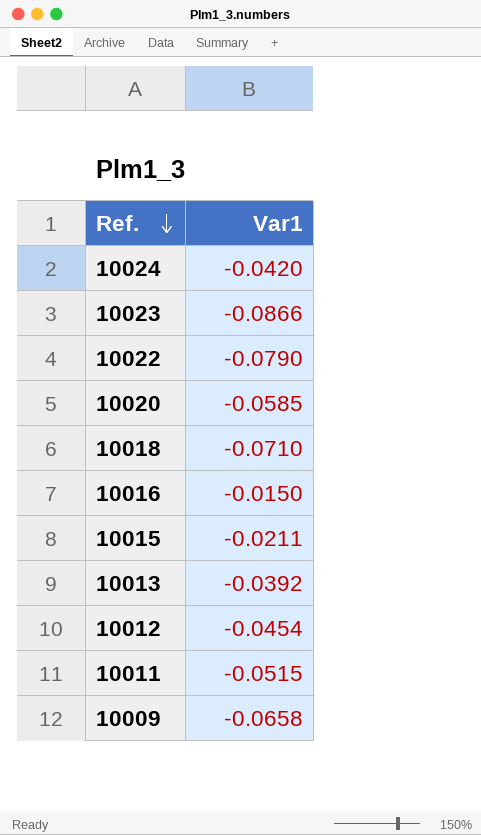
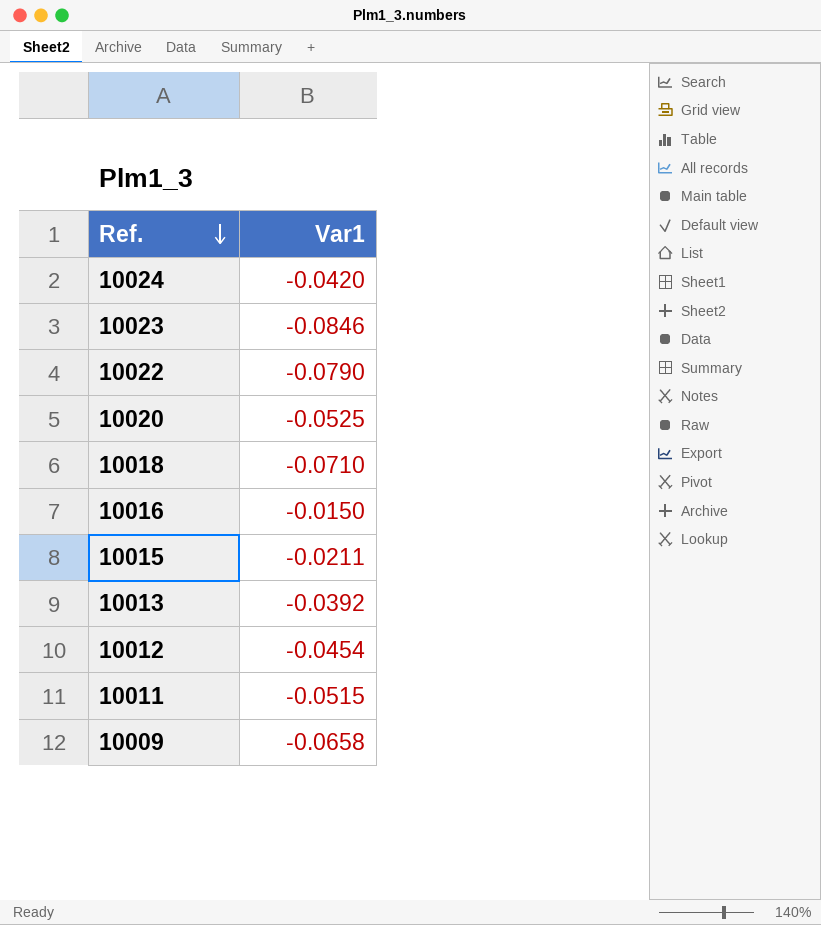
10023 | Var1: -0.0866 -> -0.0846
10020 | Var1: -0.0585 -> -0.0525

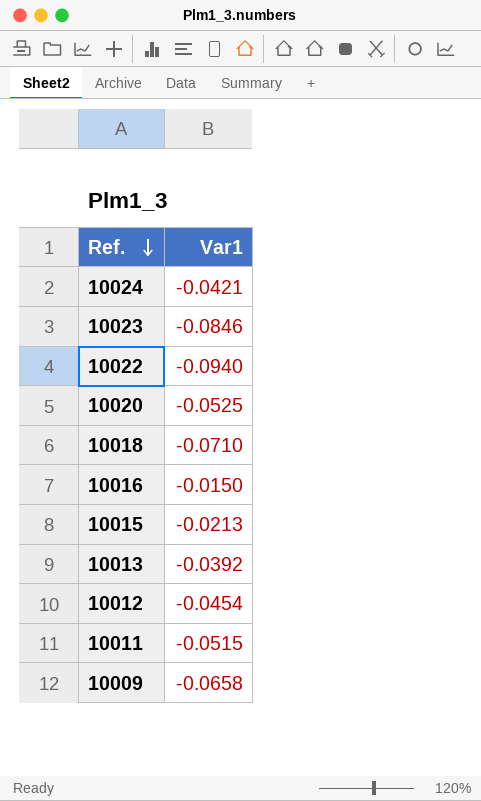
10024 | Var1: -0.0420 -> -0.0421
10022 | Var1: -0.0790 -> -0.0940
10015 | Var1: -0.0211 -> -0.0213

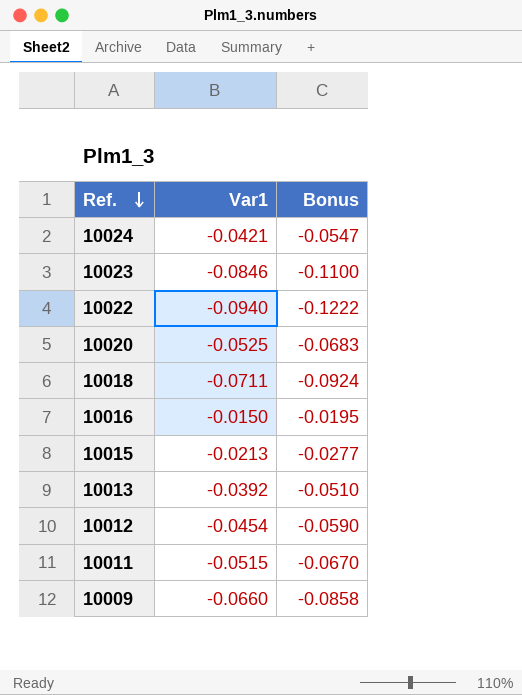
column Bonus | formula: none -> [Var1] * 1.3
10018 | Var1: -0.0710 -> -0.0711
10009 | Var1: -0.0658 -> -0.0660

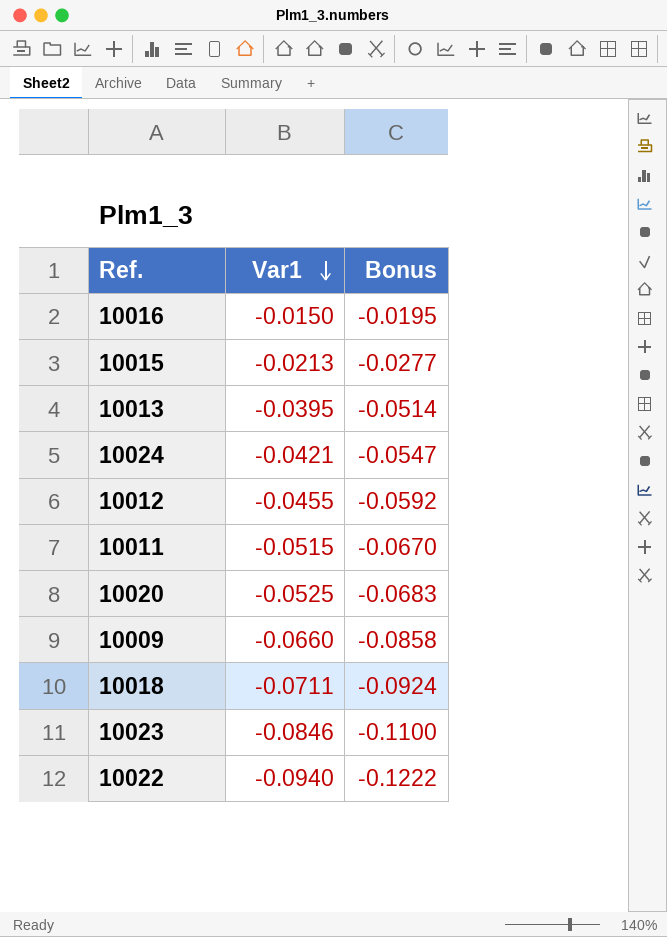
row order: Ref. descending -> Var1 descending
10013 | Var1: -0.0392 -> -0.0395
10013 | Bonus: -0.0510 -> -0.0514
10012 | Var1: -0.0454 -> -0.0455
10012 | Bonus: -0.0590 -> -0.0592

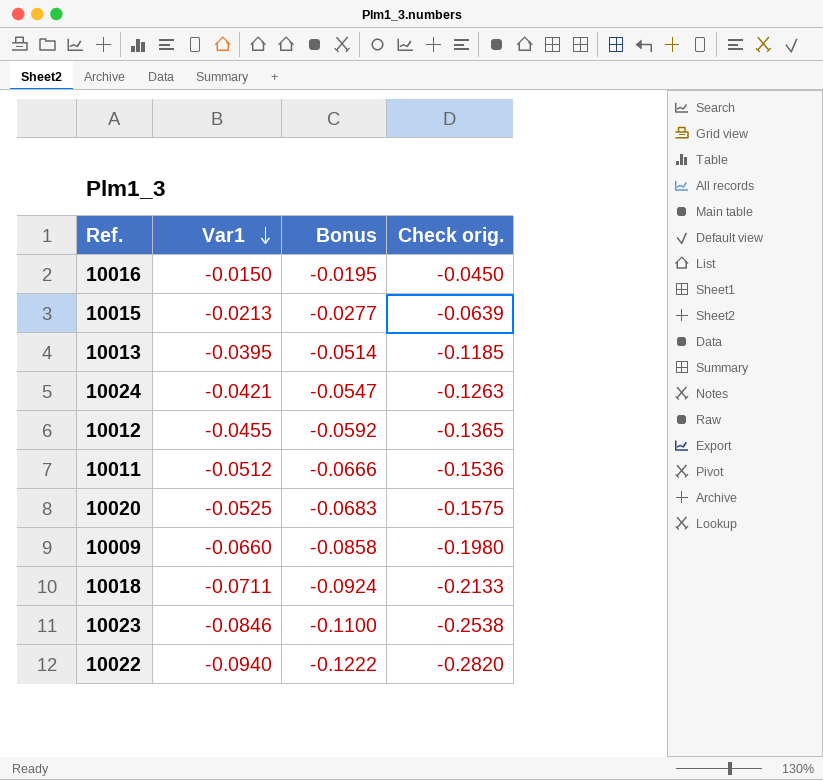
column Check orig. | formula: none -> [Var1] * 3
10011 | Var1: -0.0515 -> -0.0512
10011 | Bonus: -0.0670 -> -0.0666

